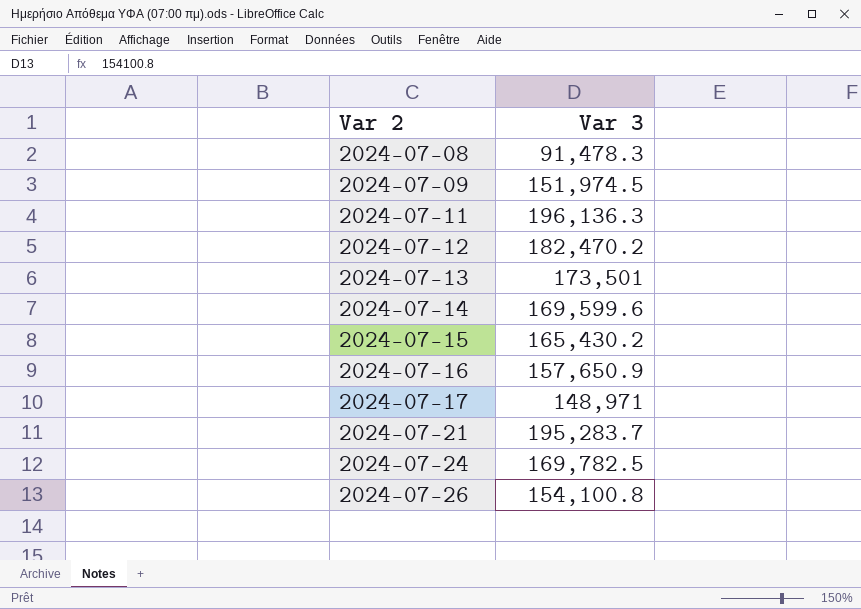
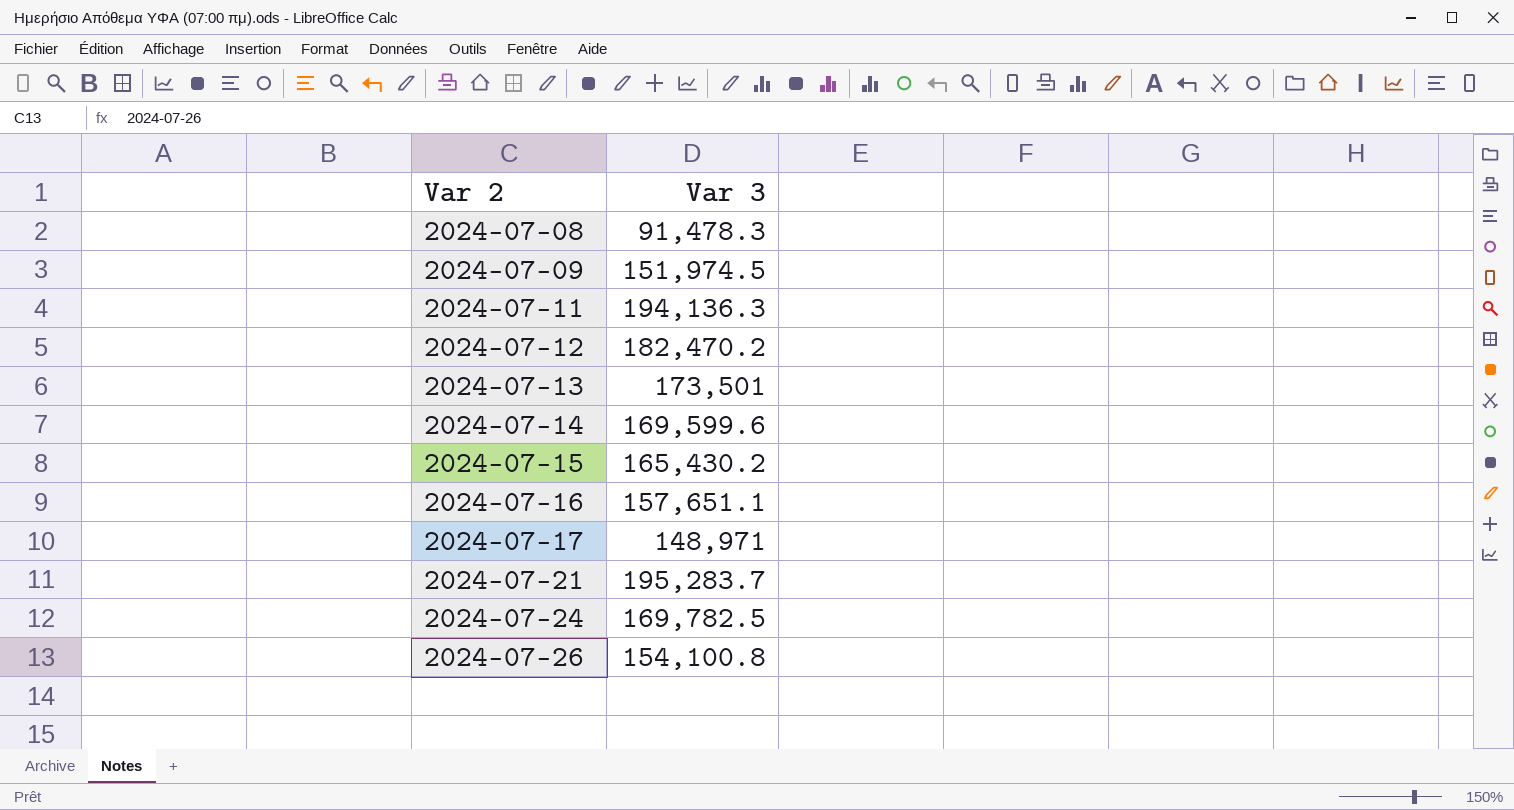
2024-07-11 | Var 3: 196,136.3 -> 194,136.3
2024-07-16 | Var 3: 157,650.9 -> 157,651.1

